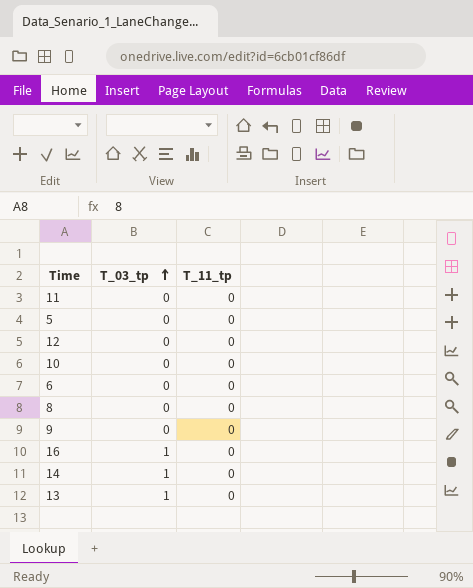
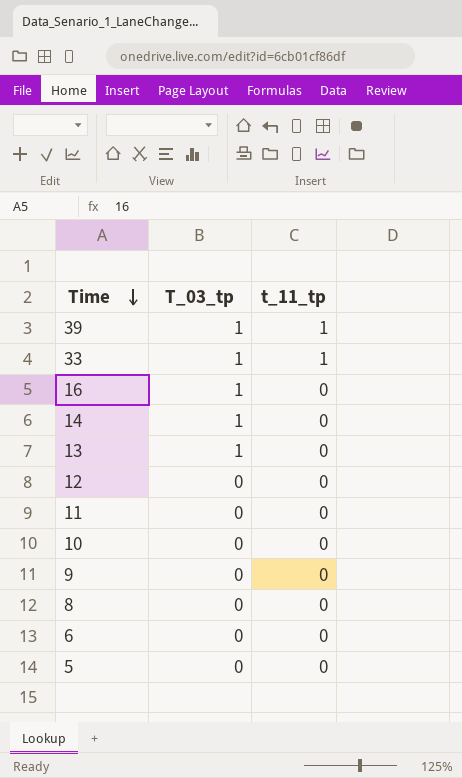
row order: T_03_tp ascending -> Time descending
column name: T_11_tp -> t_11_tp
row 39: none -> 1 | 1
row 33: none -> 1 | 1

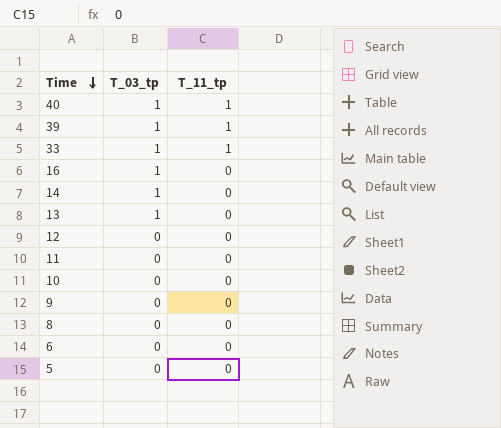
column name: t_11_tp -> T_11_tp
row 40: none -> 1 | 1

